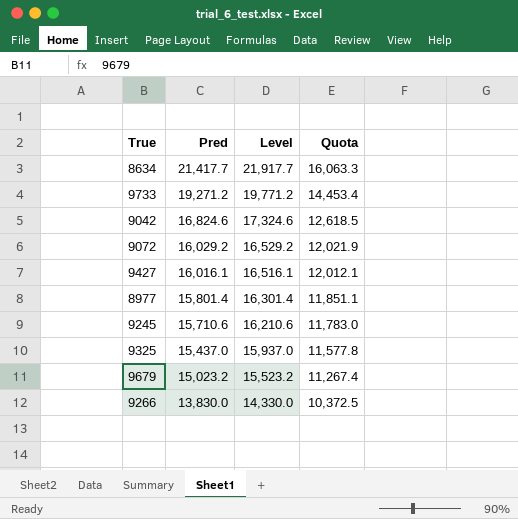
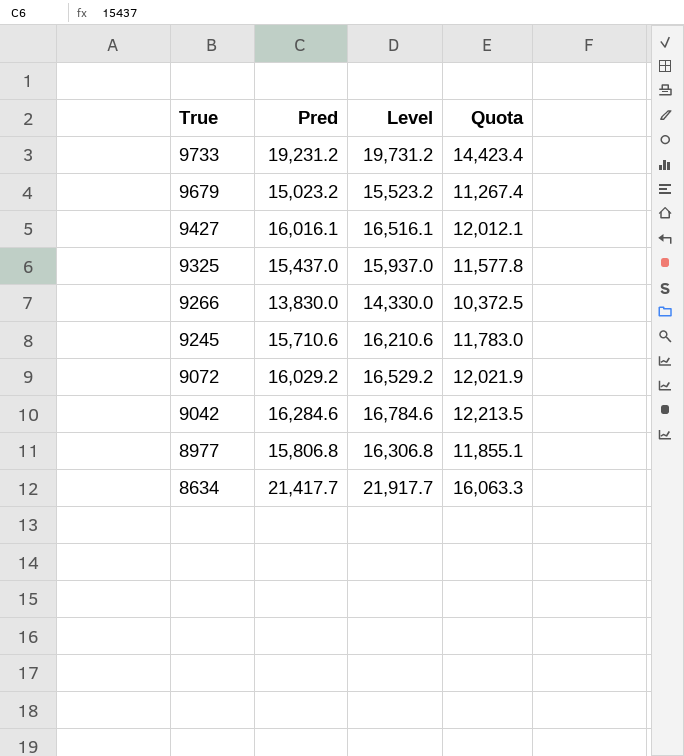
row order: Pred descending -> True descending
9733 | Pred: 19,271.2 -> 19,231.2
9733 | Level: 19,771.2 -> 19,731.2
9733 | Quota: 14,453.4 -> 14,423.4
9042 | Pred: 16,824.6 -> 16,284.6
9042 | Level: 17,324.6 -> 16,784.6
9042 | Quota: 12,618.5 -> 12,213.5
8977 | Pred: 15,801.4 -> 15,806.8
8977 | Level: 16,301.4 -> 16,306.8
8977 | Quota: 11,851.1 -> 11,855.1

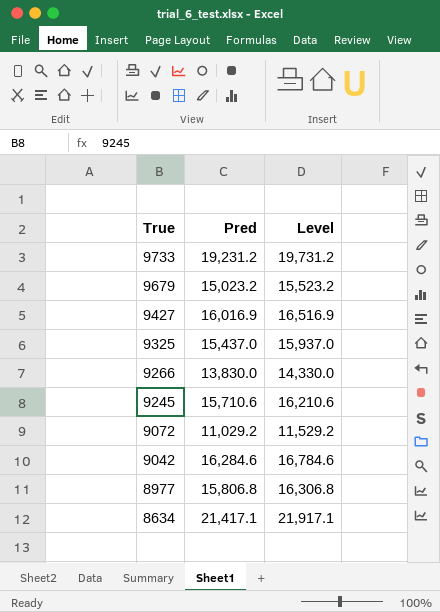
column Quota | formula: [Pred] * 0.75 -> none
9427 | Pred: 16,016.1 -> 16,016.9
9427 | Level: 16,516.1 -> 16,516.9
9072 | Pred: 16,029.2 -> 11,029.2
9072 | Level: 16,529.2 -> 11,529.2
8634 | Pred: 21,417.7 -> 21,417.1
8634 | Level: 21,917.7 -> 21,917.1

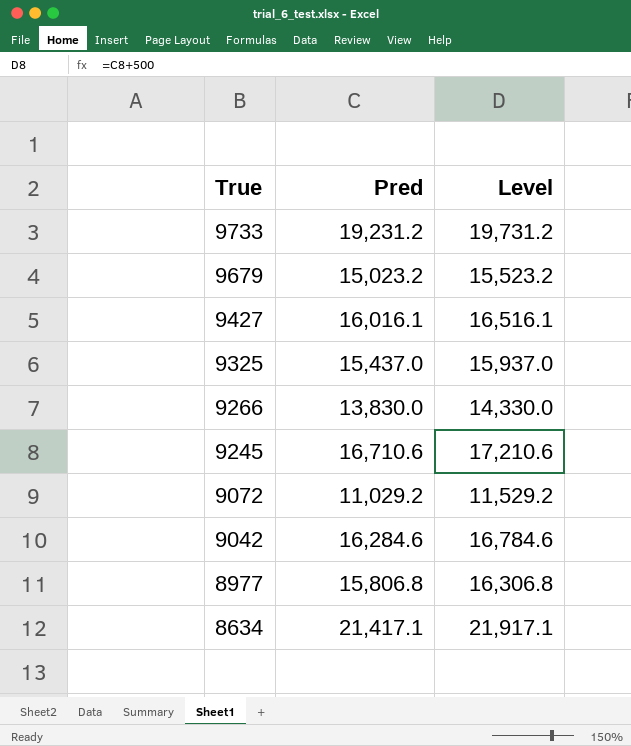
9427 | Pred: 16,016.9 -> 16,016.1
9427 | Level: 16,516.9 -> 16,516.1
9245 | Pred: 15,710.6 -> 16,710.6
9245 | Level: 16,210.6 -> 17,210.6

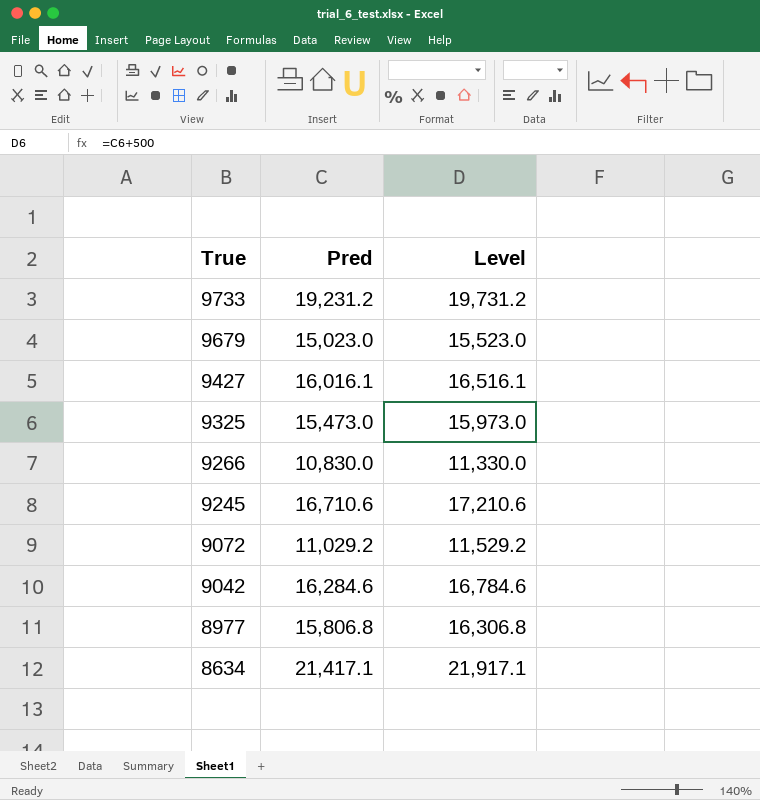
9679 | Pred: 15,023.2 -> 15,023.0
9679 | Level: 15,523.2 -> 15,523.0
9325 | Pred: 15,437.0 -> 15,473.0
9325 | Level: 15,937.0 -> 15,973.0
9266 | Pred: 13,830.0 -> 10,830.0
9266 | Level: 14,330.0 -> 11,330.0

